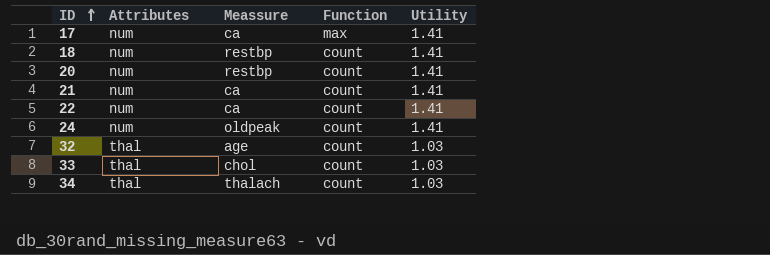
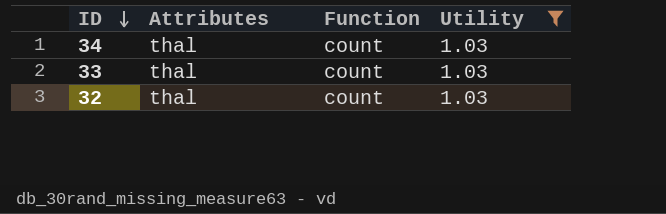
filter: none -> Utility = 1.03
row order: ID ascending -> ID descending
column Meassure | position: 3 -> none

